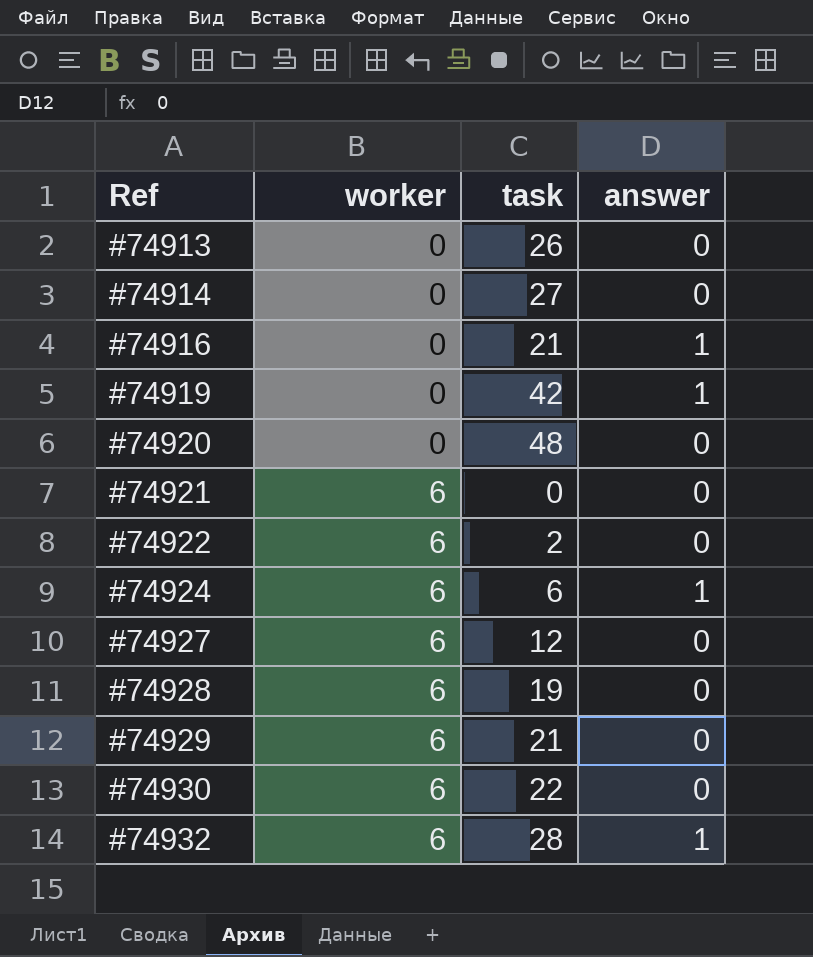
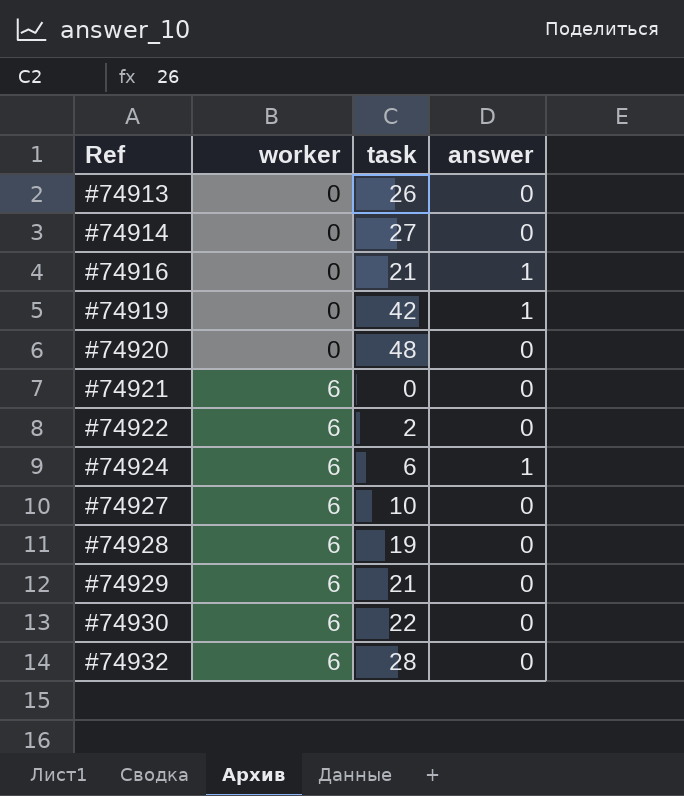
#74927 | task: 12 -> 10
#74932 | answer: 1 -> 0

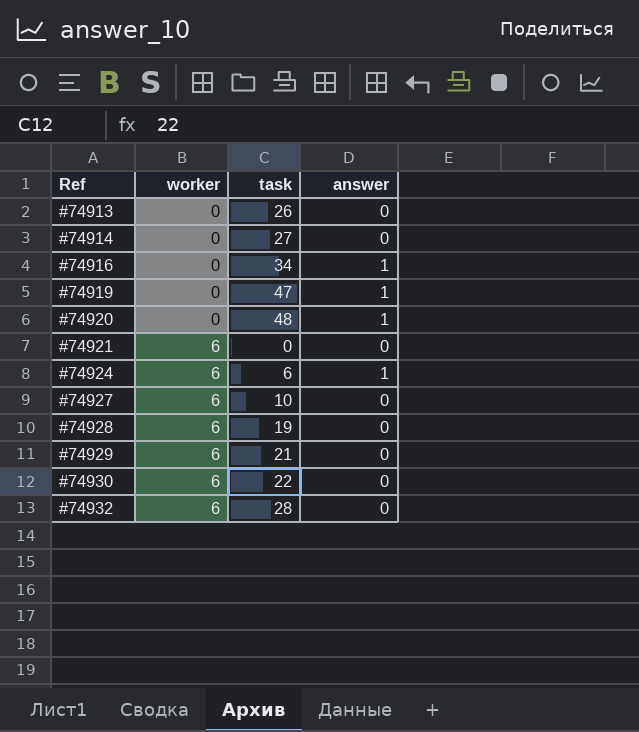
row #74922: 6 | 2 | 0 -> none
#74916 | task: 21 -> 34
#74919 | task: 42 -> 47
#74920 | answer: 0 -> 1

